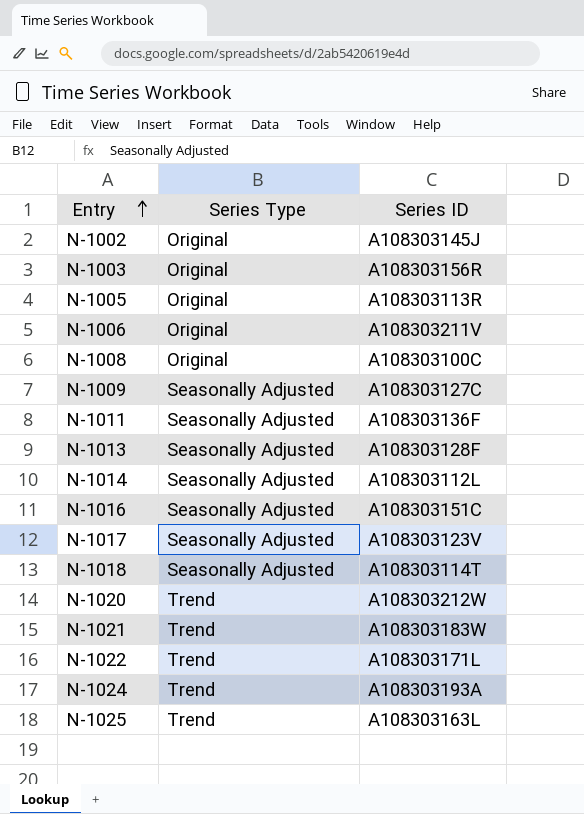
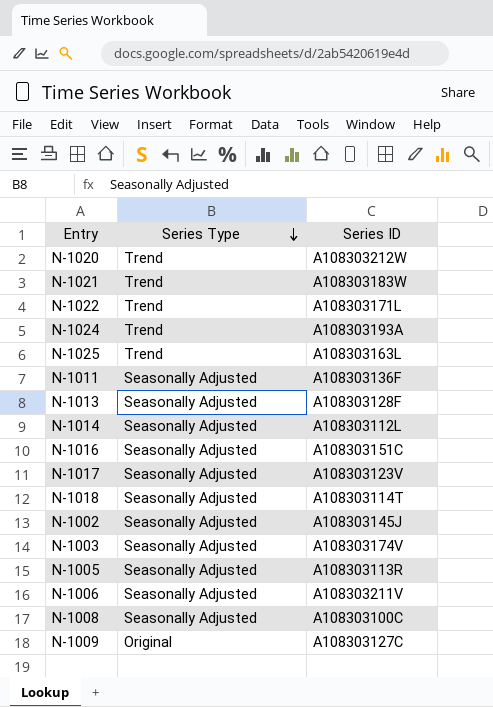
row order: Entry ascending -> Series Type descending
N-1002 | Series Type: Original -> Seasonally Adjusted
N-1003 | Series Type: Original -> Seasonally Adjusted
N-1003 | Series ID: A108303156R -> A108303174V
N-1005 | Series Type: Original -> Seasonally Adjusted
N-1006 | Series Type: Original -> Seasonally Adjusted
N-1008 | Series Type: Original -> Seasonally Adjusted
N-1009 | Series Type: Seasonally Adjusted -> Original

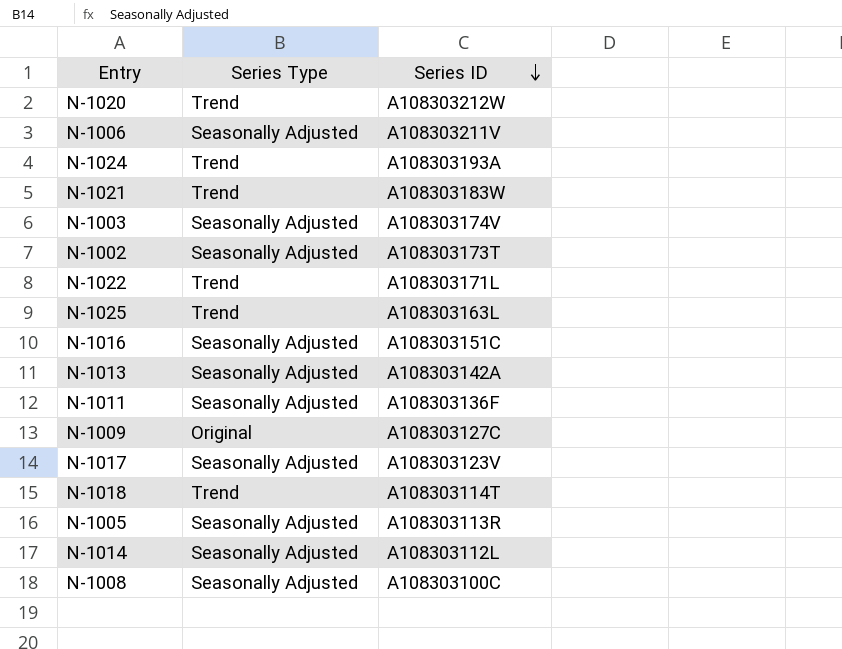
row order: Series Type descending -> Series ID descending
N-1002 | Series ID: A108303145J -> A108303173T
N-1013 | Series ID: A108303128F -> A108303142A
N-1018 | Series Type: Seasonally Adjusted -> Trend

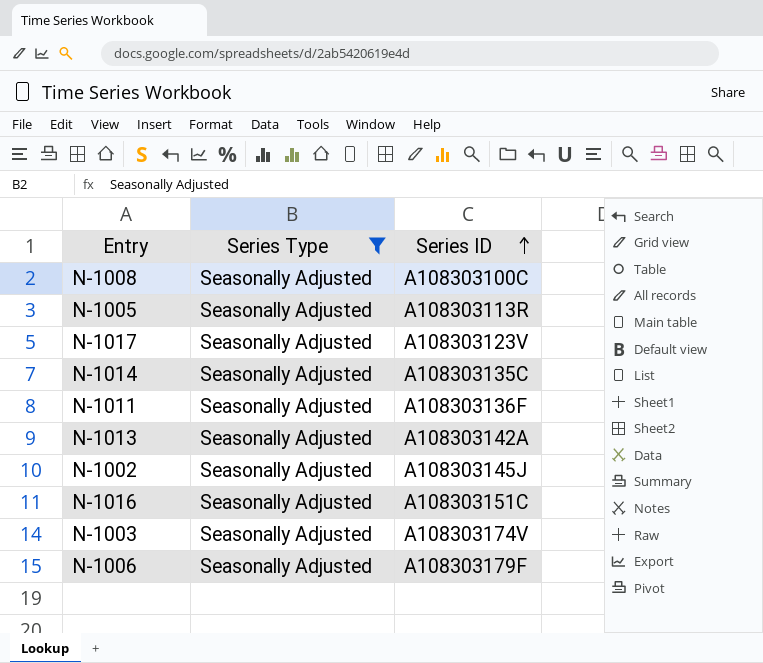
filter: none -> Series Type = Seasonally Adjusted
row order: Series ID descending -> Series ID ascending
N-1014 | Series ID: A108303112L -> A108303135C
N-1002 | Series ID: A108303173T -> A108303145J
N-1006 | Series ID: A108303211V -> A108303179F

